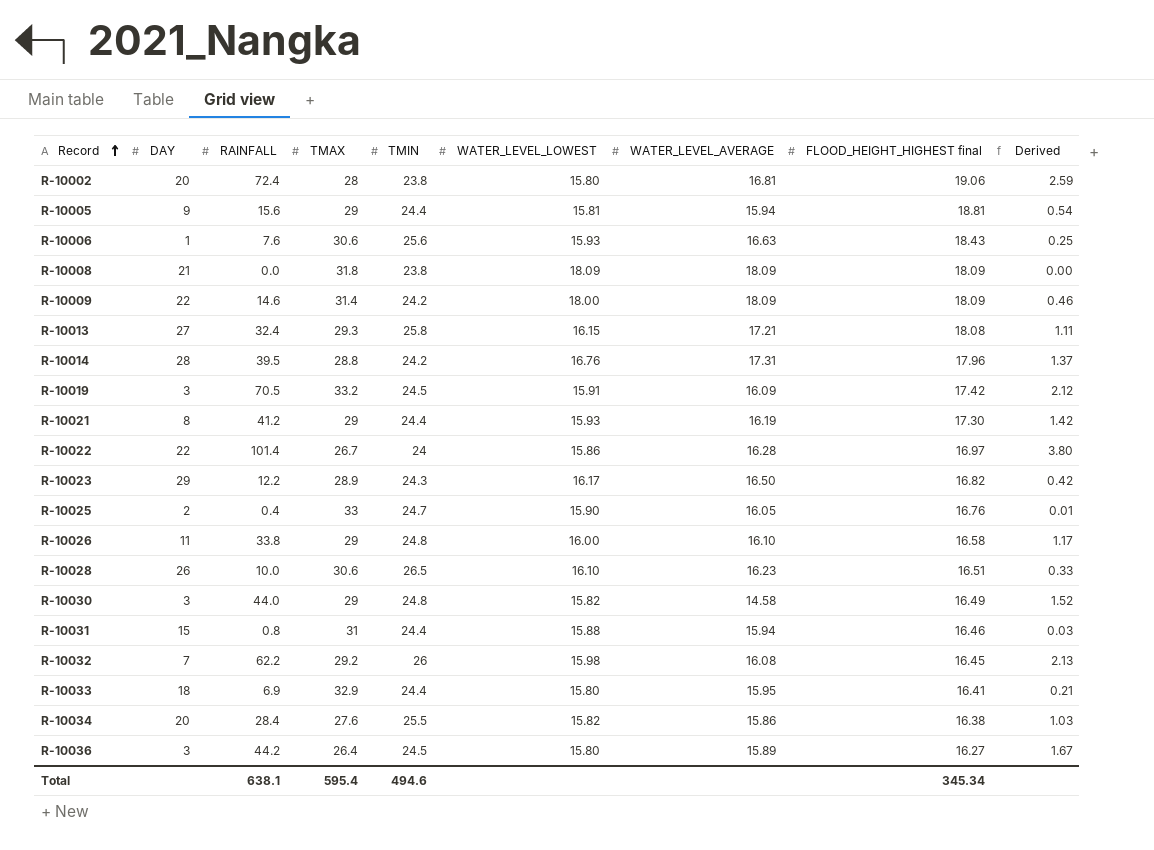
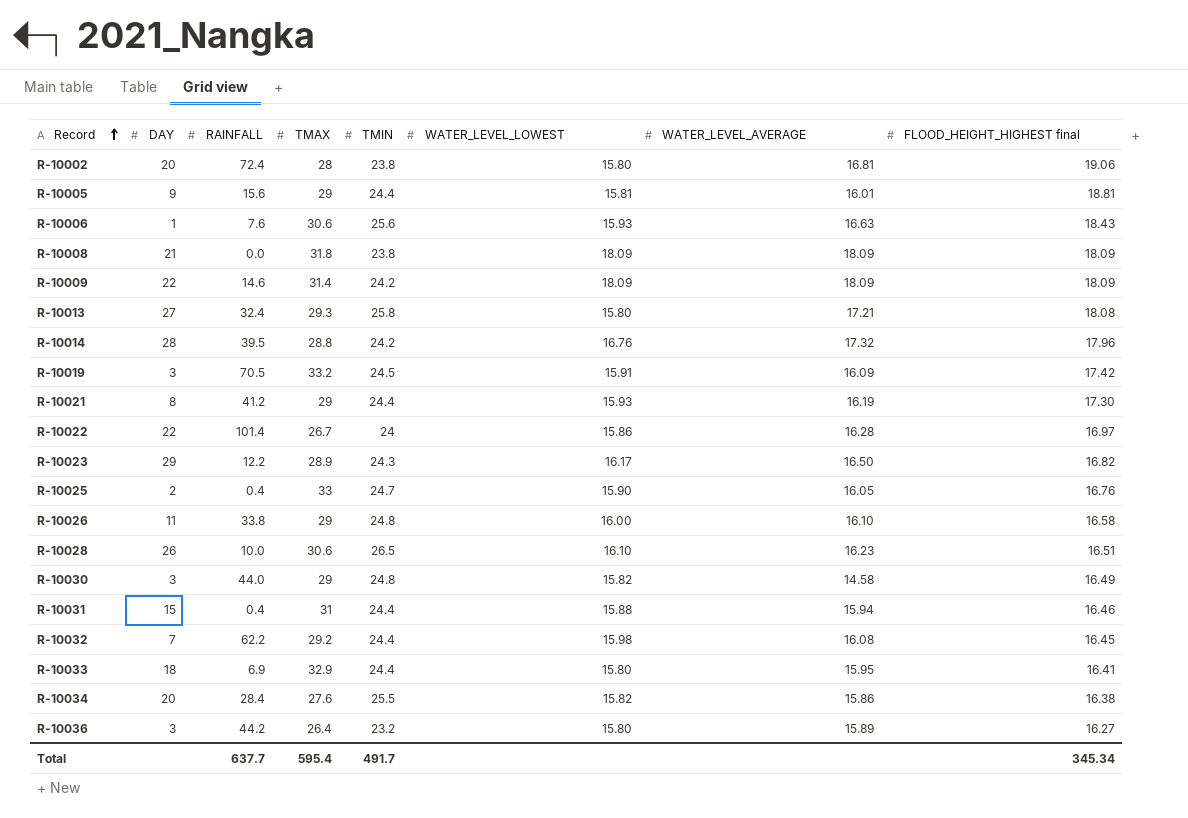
column Derived | formula: [RAINFALL] / [TMAX] -> none
R-10005 | WATER_LEVEL_AVERAGE: 15.94 -> 16.01
R-10009 | WATER_LEVEL_LOWEST: 18.00 -> 18.09
R-10013 | WATER_LEVEL_LOWEST: 16.15 -> 15.80
R-10014 | WATER_LEVEL_AVERAGE: 17.31 -> 17.32
R-10031 | RAINFALL: 0.8 -> 0.4
R-10032 | TMIN: 26 -> 24.4
R-10036 | TMIN: 24.5 -> 23.2
Total | RAINFALL: 638.1 -> 637.7
Total | TMIN: 494.6 -> 491.7

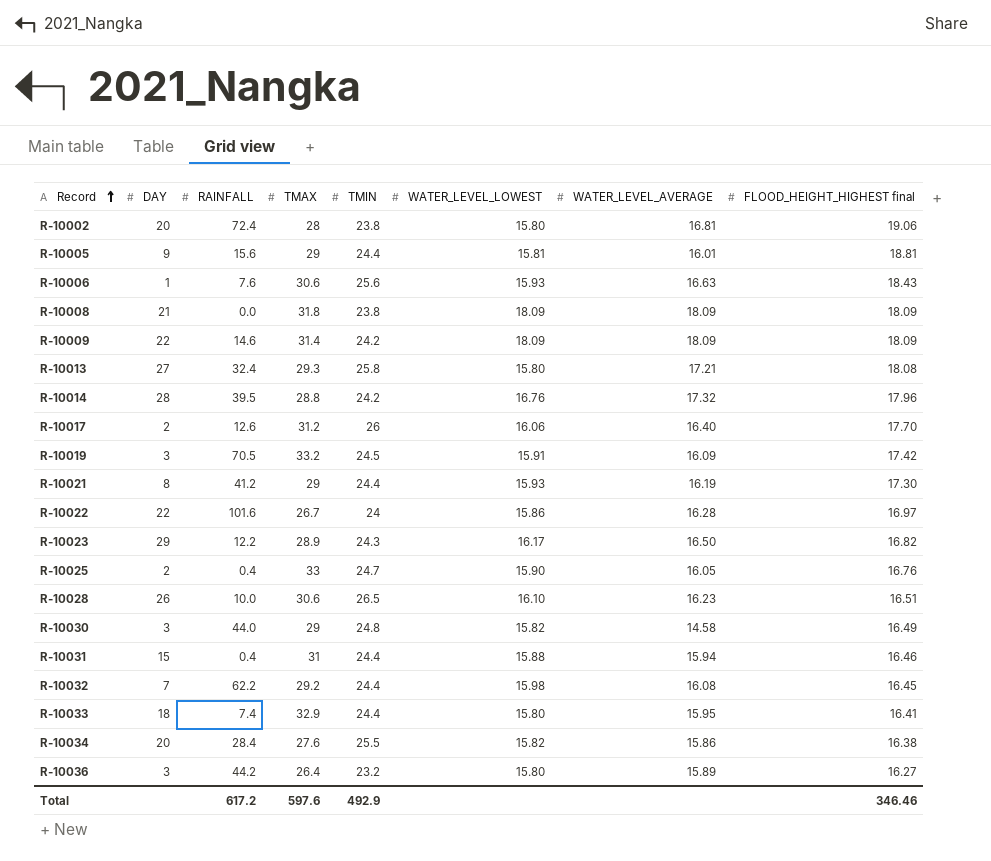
row R-10026: 11 | 33.8 | 29 | 24.8 | 16.00 | 16.10 | 16.58 -> none
row R-10017: none -> 2 | 12.6 | 31.2 | 26 | 16.06 | 16.40 | 17.70
R-10022 | RAINFALL: 101.4 -> 101.6
R-10033 | RAINFALL: 6.9 -> 7.4
Total | RAINFALL: 637.7 -> 617.2
Total | TMAX: 595.4 -> 597.6
Total | TMIN: 491.7 -> 492.9
Total | FLOOD_HEIGHT_HIGHEST final: 345.34 -> 346.46

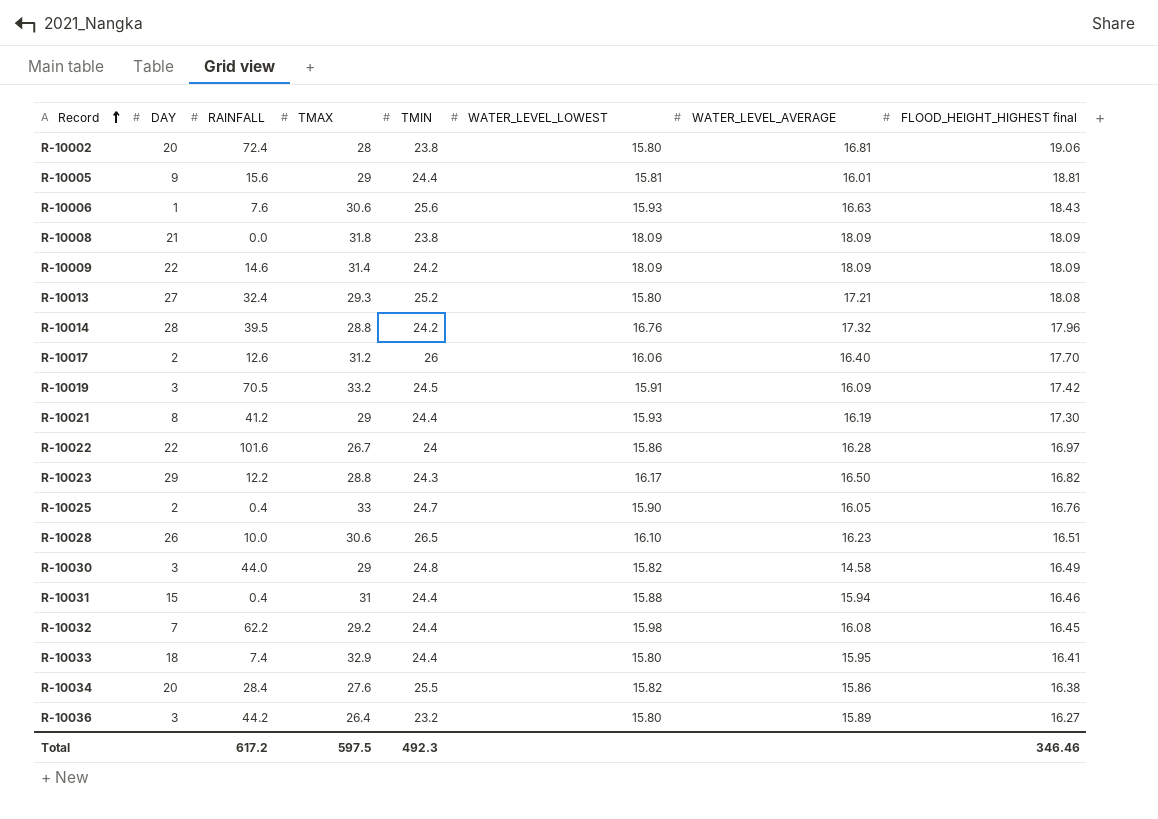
R-10013 | TMIN: 25.8 -> 25.2
R-10023 | TMAX: 28.9 -> 28.8
Total | TMAX: 597.6 -> 597.5
Total | TMIN: 492.9 -> 492.3

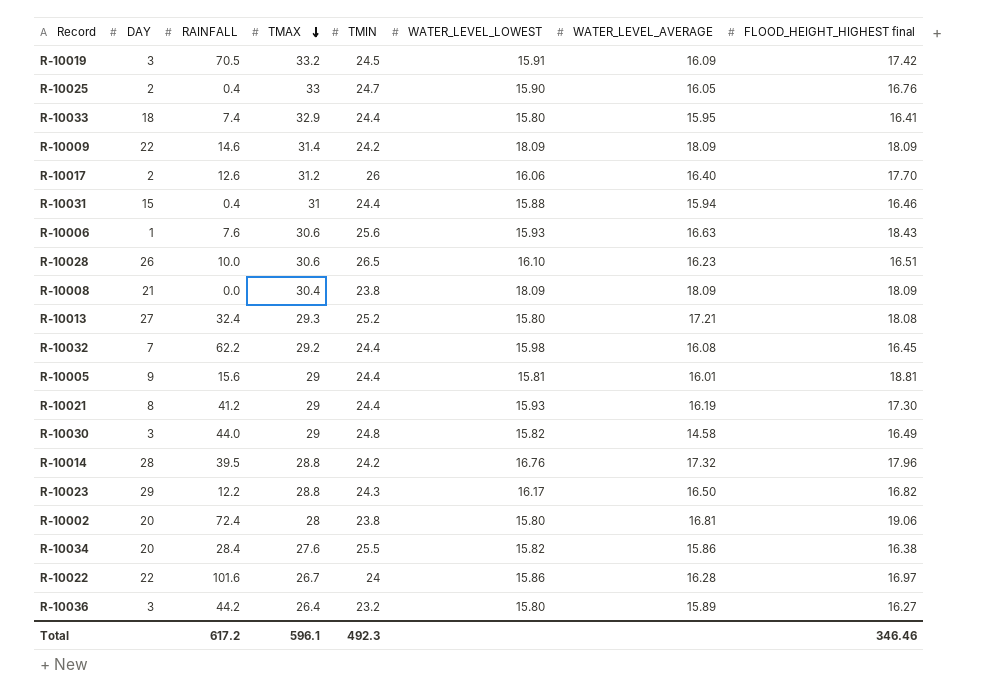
row order: Record ascending -> TMAX descending
R-10008 | TMAX: 31.8 -> 30.4
Total | TMAX: 597.5 -> 596.1

